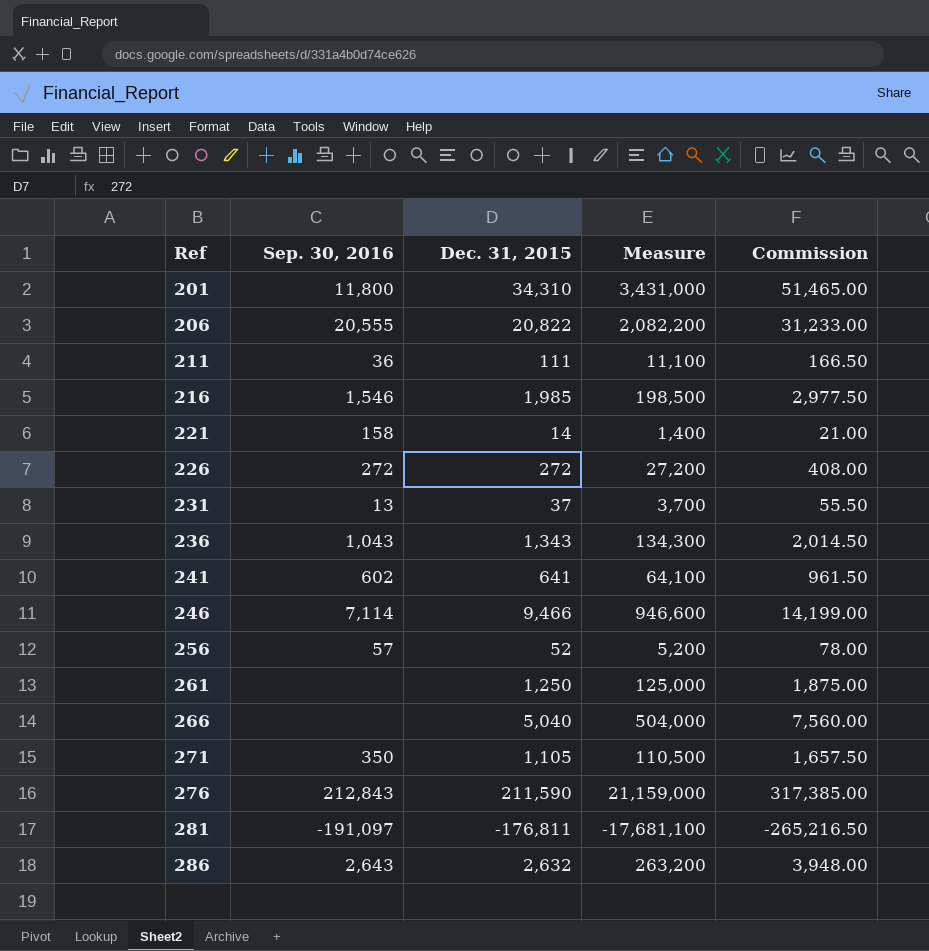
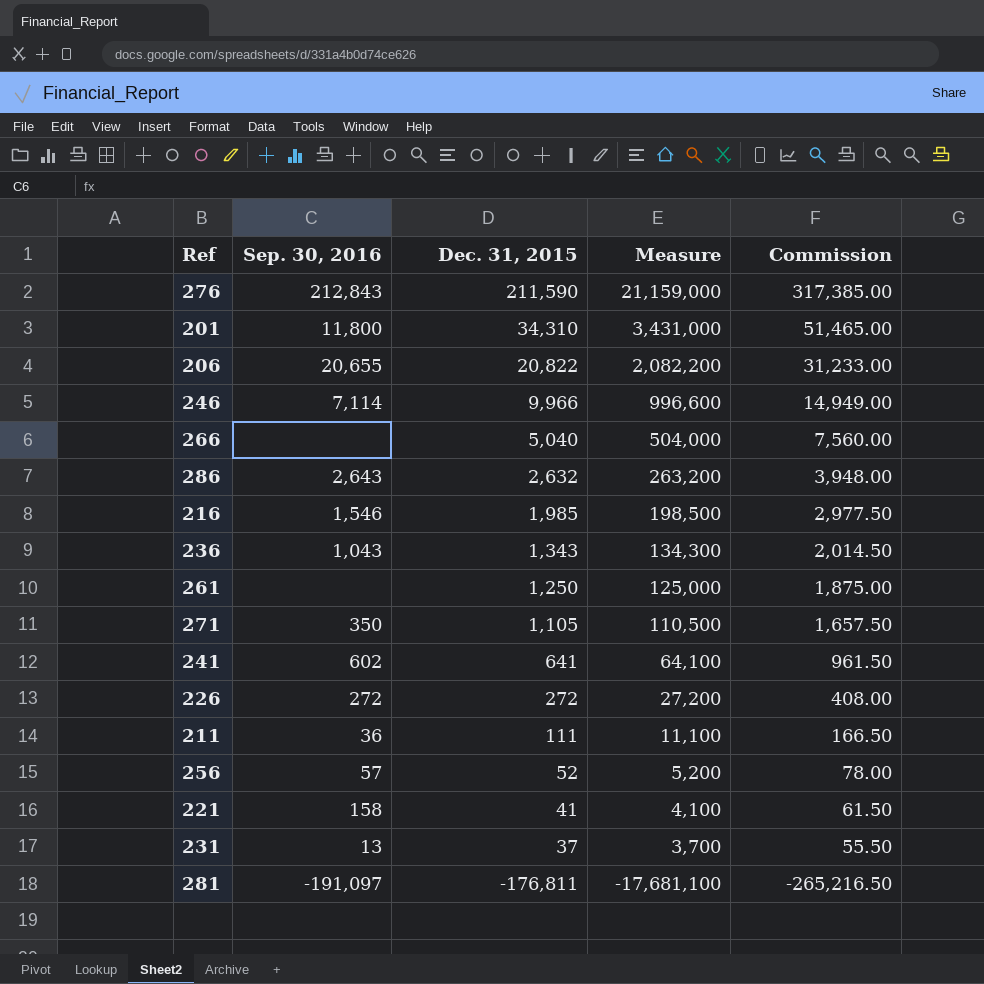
row order: Ref ascending -> Dec. 31, 2015 descending
206 | Sep. 30, 2016: 20,555 -> 20,655
246 | Dec. 31, 2015: 9,466 -> 9,966
246 | Measure: 946,600 -> 996,600
246 | Commission: 14,199.00 -> 14,949.00
221 | Dec. 31, 2015: 14 -> 41
221 | Measure: 1,400 -> 4,100
221 | Commission: 21.00 -> 61.50

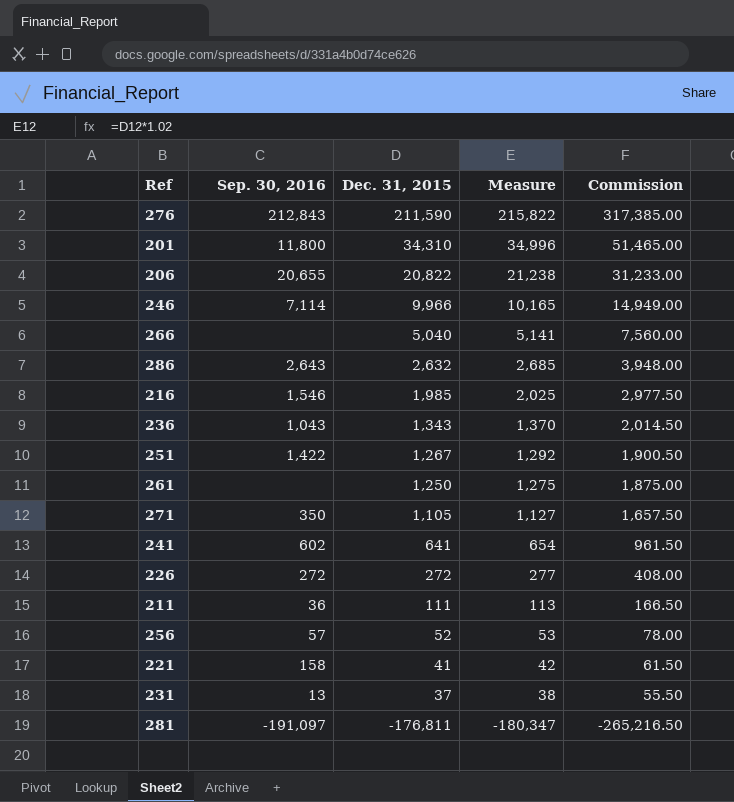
column Measure | formula: [Dec. 31, 2015] * 100 -> [Dec. 31, 2015] * 1.02
row 251: none -> 1,422 | 1,267 | 1,292 | 1,900.50

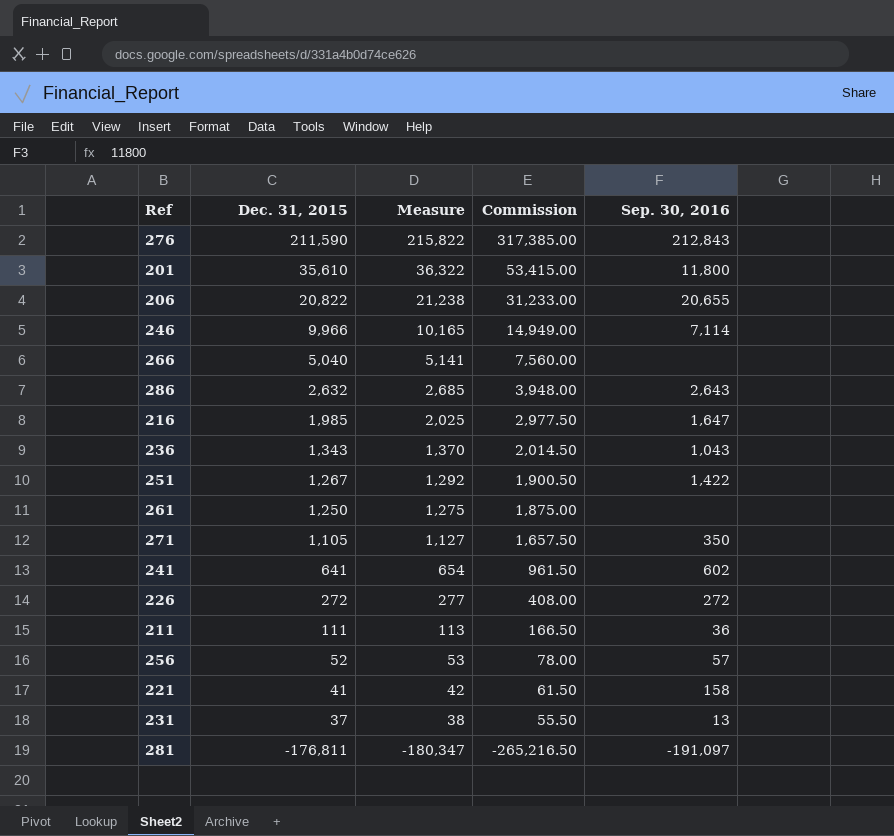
column Sep. 30, 2016 | position: 2 -> 5
201 | Dec. 31, 2015: 34,310 -> 35,610
201 | Measure: 34,996 -> 36,322
201 | Commission: 51,465.00 -> 53,415.00
216 | Sep. 30, 2016: 1,546 -> 1,647

